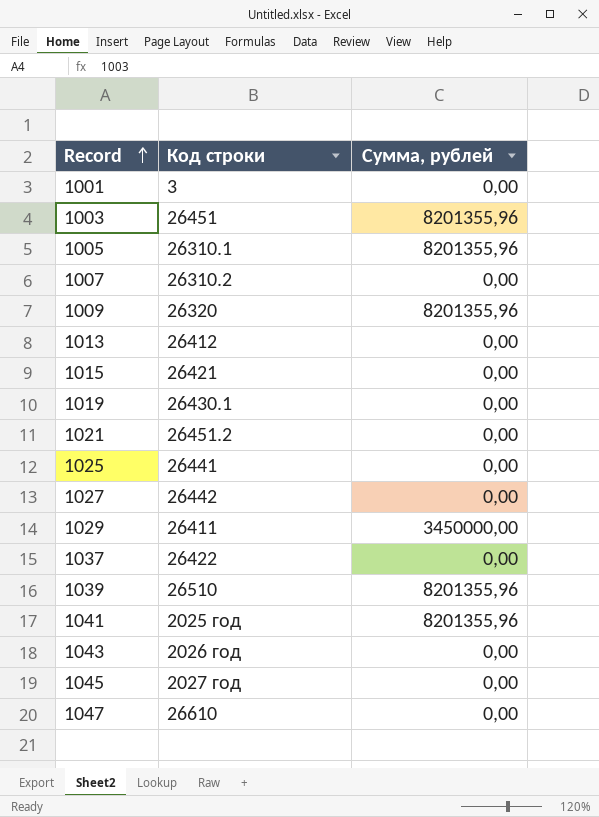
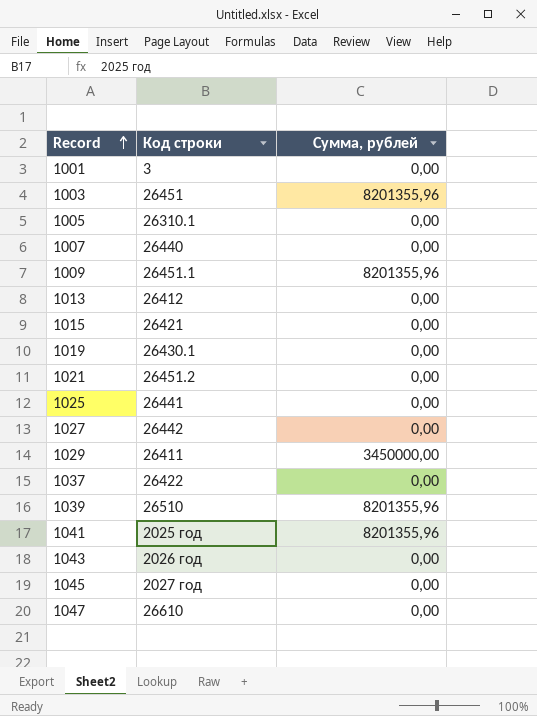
1005 | Сумма, рублей: 8201355,96 -> 0,00
1007 | Код строки: 26310.2 -> 26440
1009 | Код строки: 26320 -> 26451.1

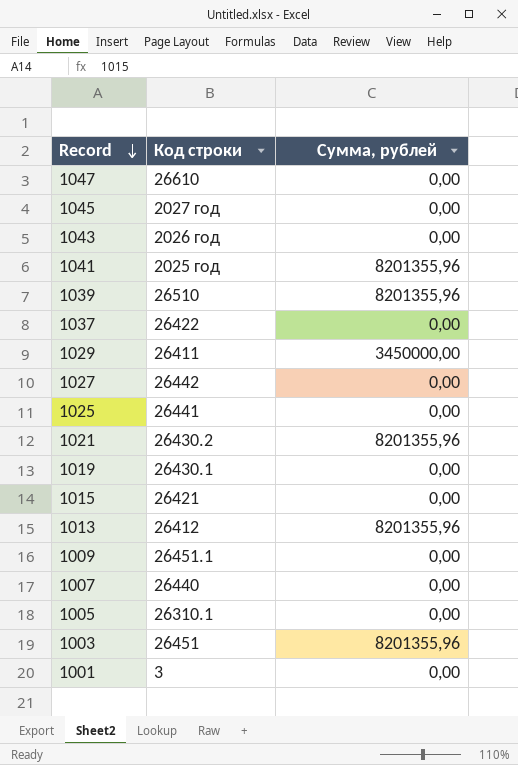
row order: Record ascending -> Record descending
1021 | Код строки: 26451.2 -> 26430.2
1021 | Сумма, рублей: 0,00 -> 8201355,96
1013 | Сумма, рублей: 0,00 -> 8201355,96
1009 | Сумма, рублей: 8201355,96 -> 0,00

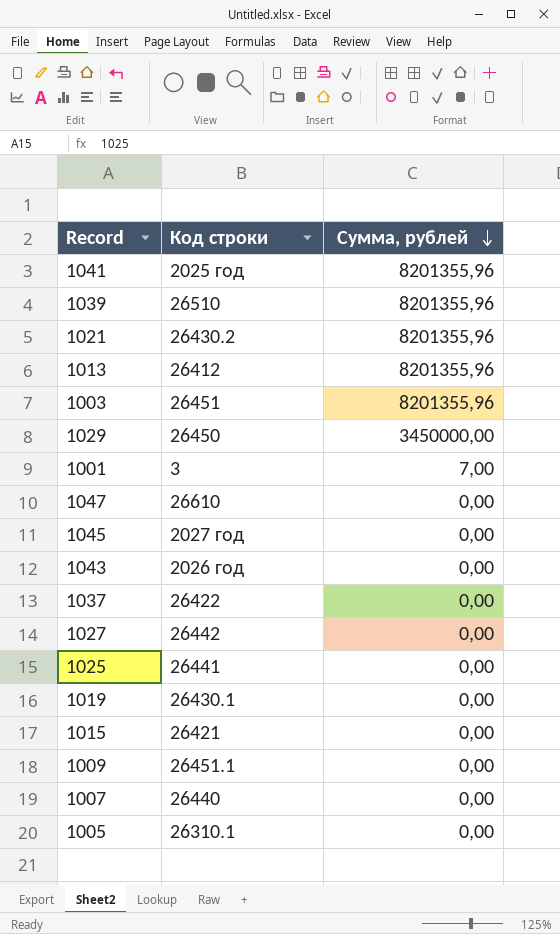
row order: Record descending -> Сумма, рублей descending
1029 | Код строки: 26411 -> 26450
1001 | Сумма, рублей: 0,00 -> 7,00

